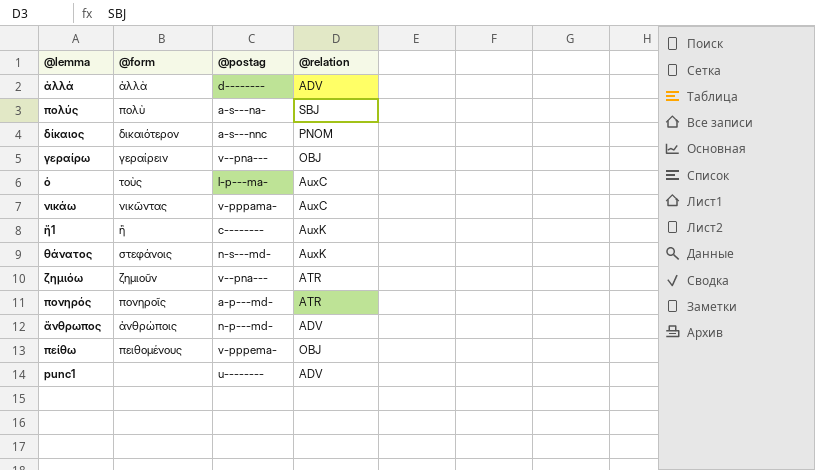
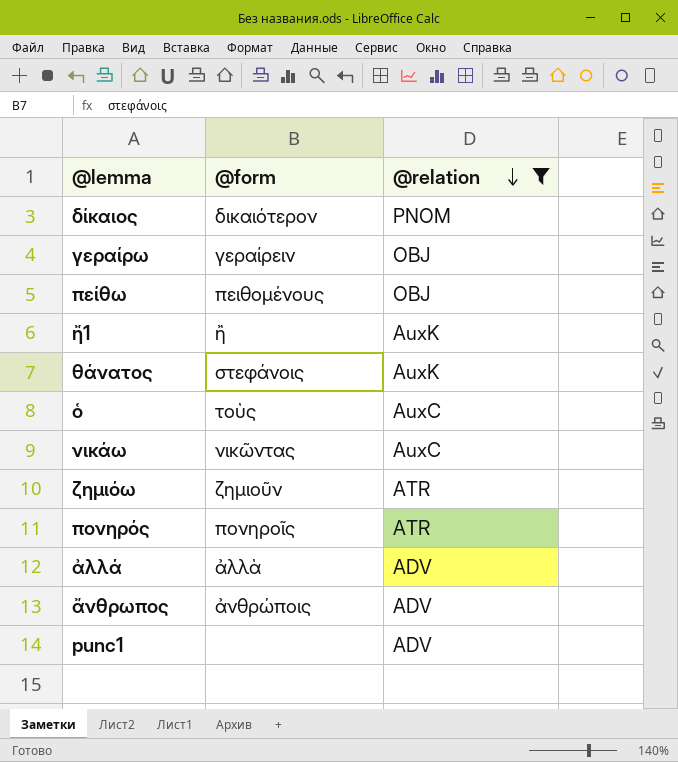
filter: none -> @relation != SBJ
row order: none -> @relation descending
column @postag | position: 3 -> none

